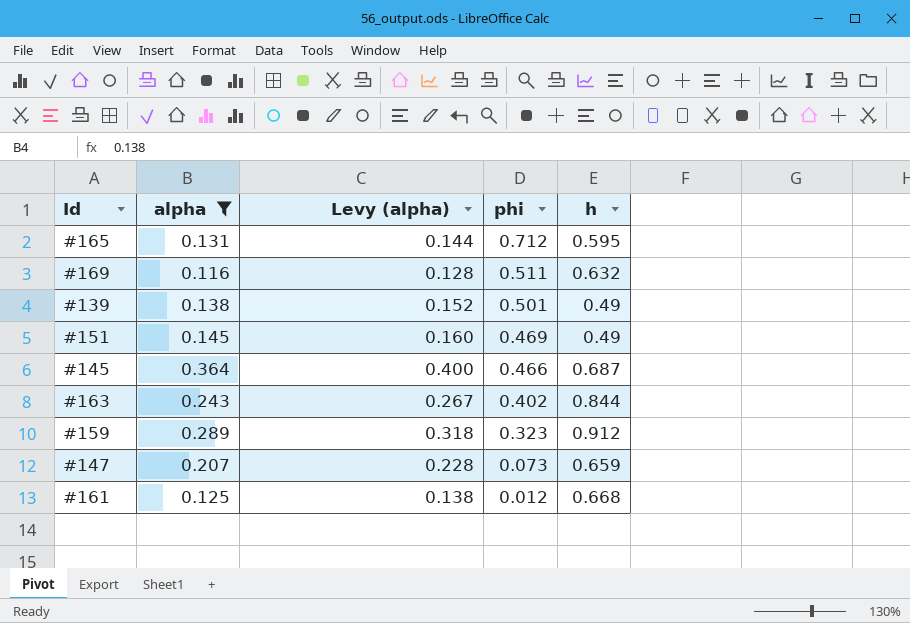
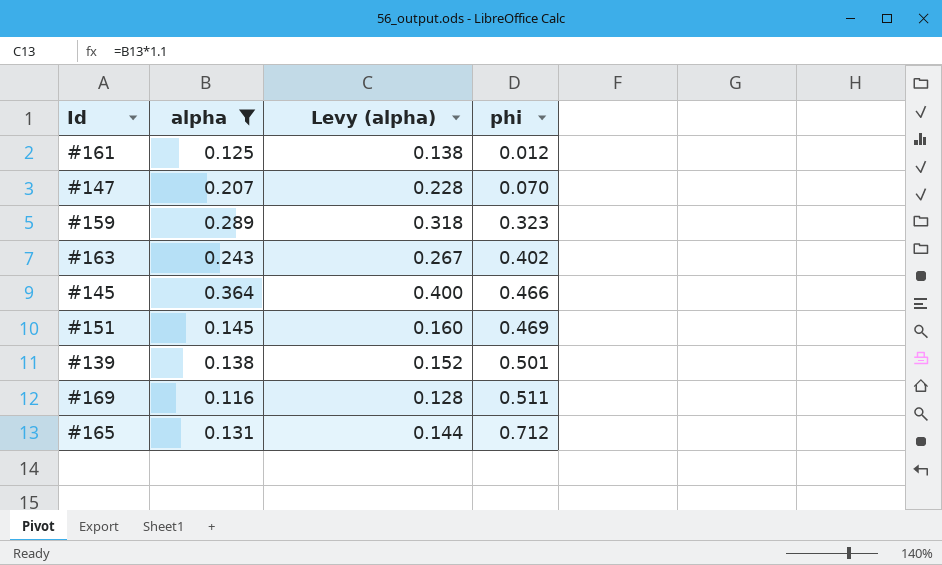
row order: phi descending -> phi ascending
column h | position: 5 -> none
#147 | phi: 0.073 -> 0.070

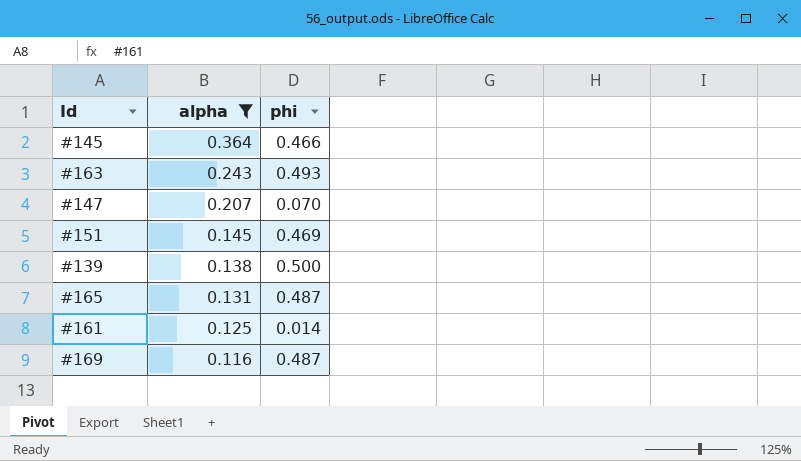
row order: phi ascending -> alpha descending
column Levy (alpha) | formula: [alpha] * 1.1 -> none
row #159: 0.289 | 0.318 | 0.323 -> none
#163 | phi: 0.402 -> 0.493
#139 | phi: 0.501 -> 0.500
#165 | phi: 0.712 -> 0.487
#161 | phi: 0.012 -> 0.014
#169 | phi: 0.511 -> 0.487

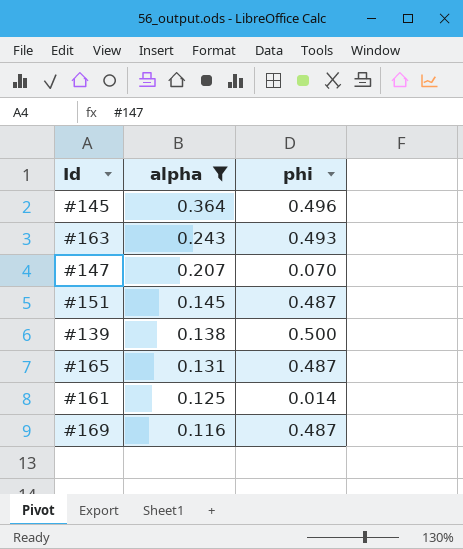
#145 | phi: 0.466 -> 0.496
#151 | phi: 0.469 -> 0.487

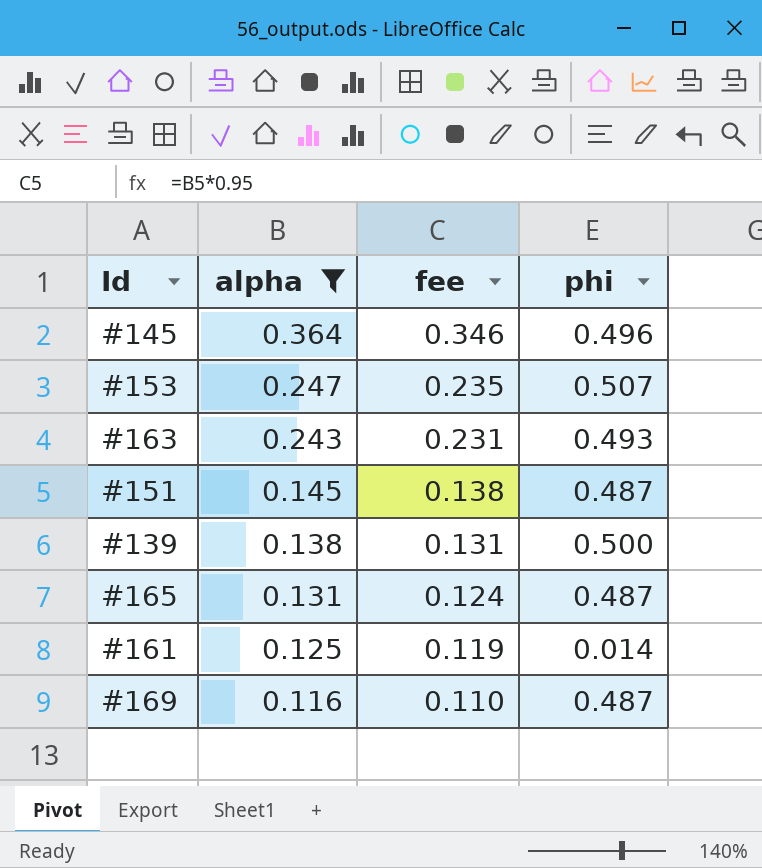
column fee | formula: none -> [alpha] * 0.95
row #147: 0.207 | 0.070 -> none
row #153: none -> 0.247 | 0.235 | 0.507

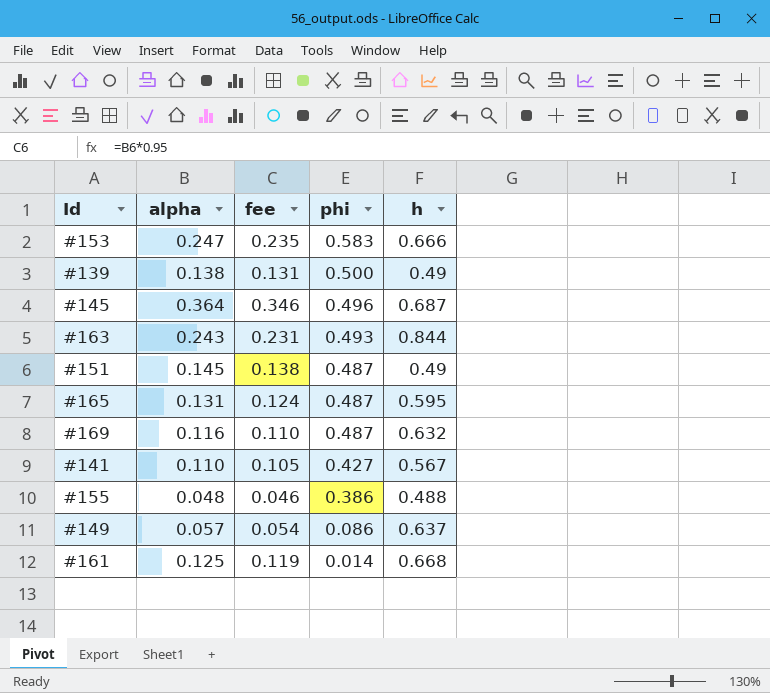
filter: alpha >= 0.116 -> none
row order: alpha descending -> phi descending
column h | position: none -> 5
#153 | phi: 0.507 -> 0.583

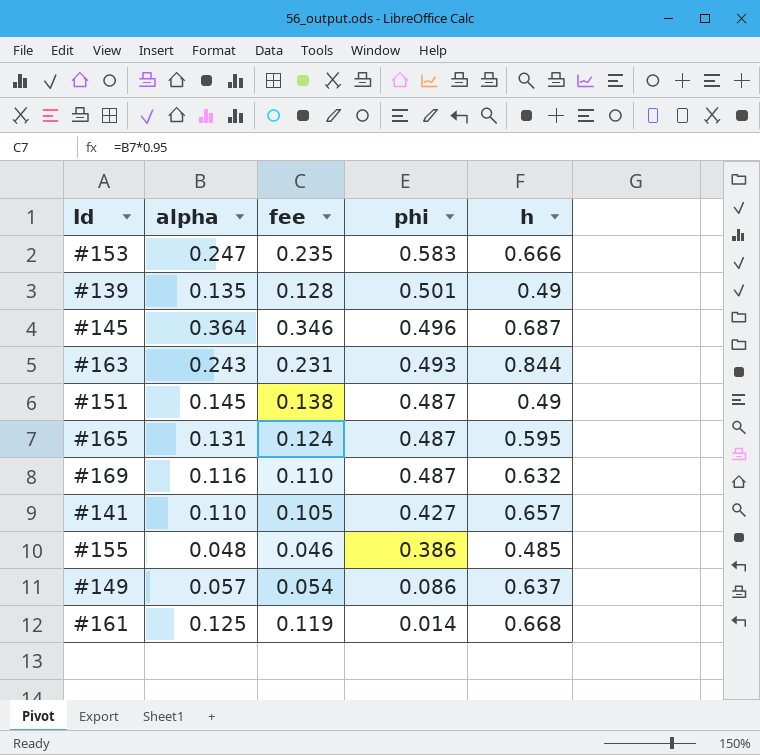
#139 | alpha: 0.138 -> 0.135
#139 | fee: 0.131 -> 0.128
#139 | phi: 0.500 -> 0.501
#141 | h: 0.567 -> 0.657
#155 | h: 0.488 -> 0.485

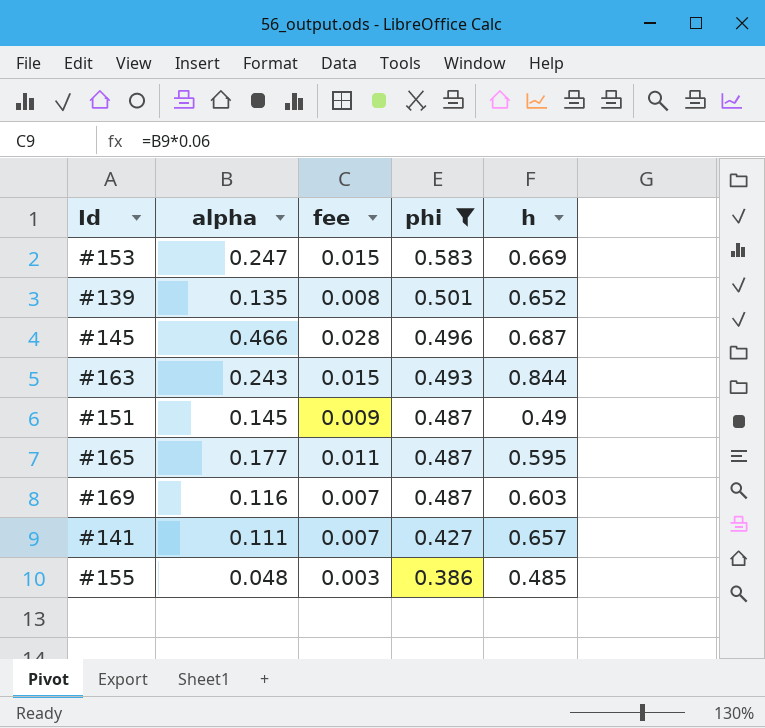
filter: none -> phi >= 0.386
column fee | formula: [alpha] * 0.95 -> [alpha] * 0.06
#153 | h: 0.666 -> 0.669
#139 | h: 0.49 -> 0.652
#145 | alpha: 0.364 -> 0.466
#165 | alpha: 0.131 -> 0.177
#169 | h: 0.632 -> 0.603
#141 | alpha: 0.110 -> 0.111

